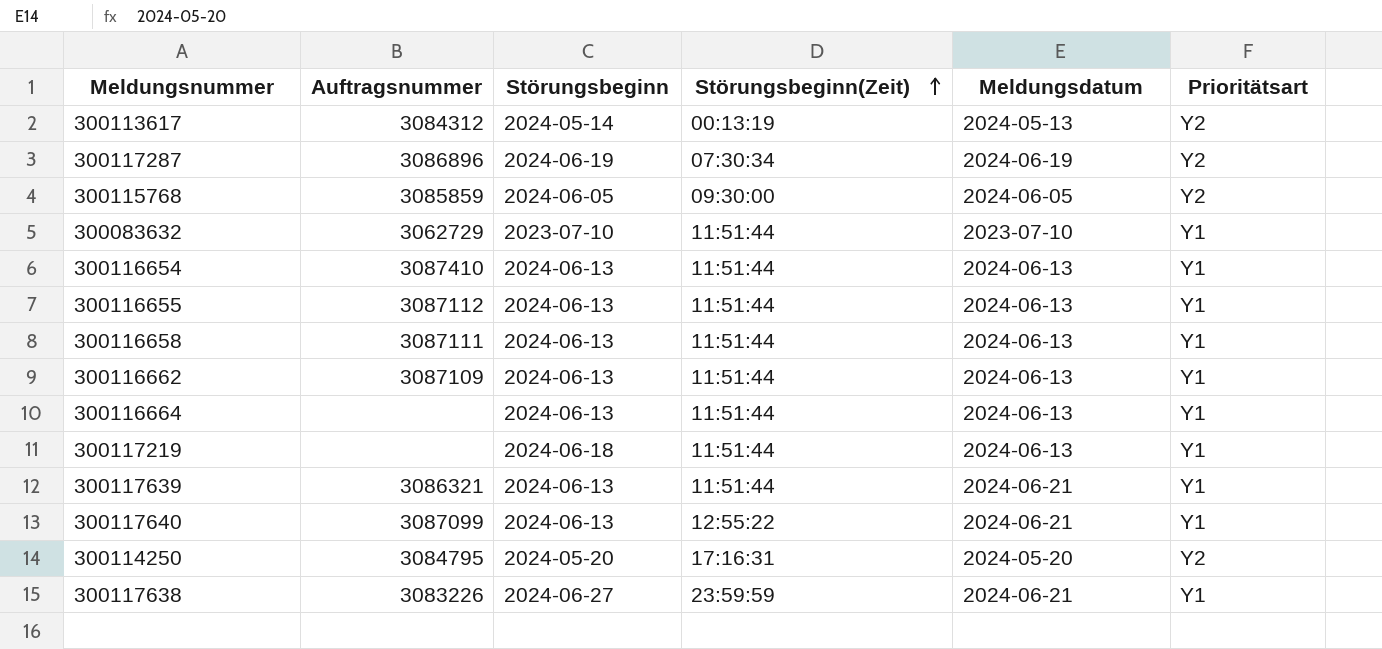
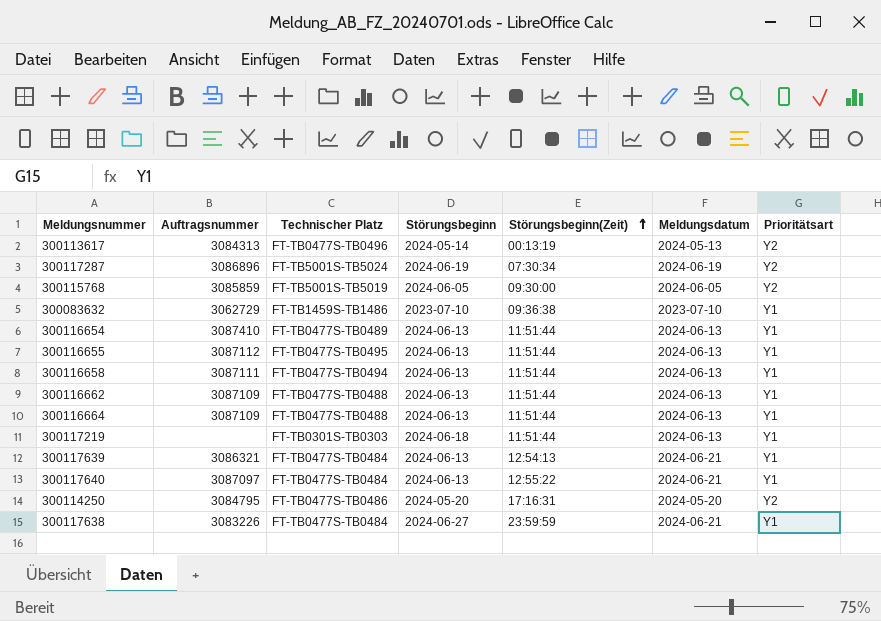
column Technischer Platz | position: none -> 3
300113617 | Auftragsnummer: 3084312 -> 3084313
300083632 | Störungsbeginn(Zeit): 11:51:44 -> 09:36:38
300116664 | Auftragsnummer: none -> 3087109
300117639 | Störungsbeginn(Zeit): 11:51:44 -> 12:54:13
300117640 | Auftragsnummer: 3087099 -> 3087097

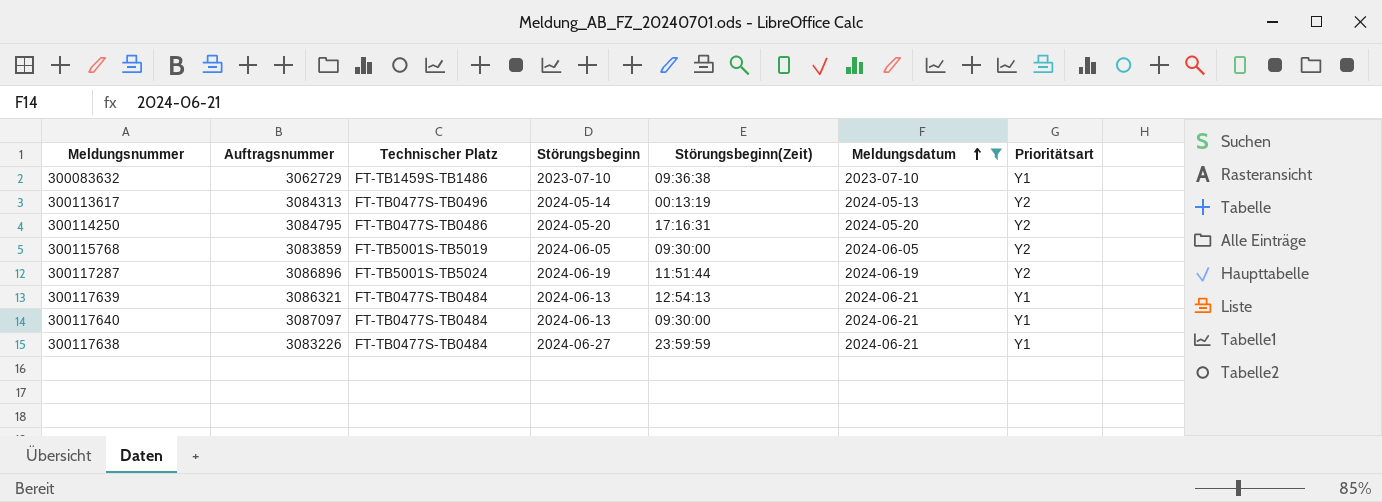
filter: none -> Meldungsdatum != 2024-06-13
row order: Störungsbeginn(Zeit) ascending -> Meldungsdatum ascending
300115768 | Auftragsnummer: 3085859 -> 3083859
300117287 | Störungsbeginn(Zeit): 07:30:34 -> 11:51:44
300117640 | Störungsbeginn(Zeit): 12:55:22 -> 09:30:00

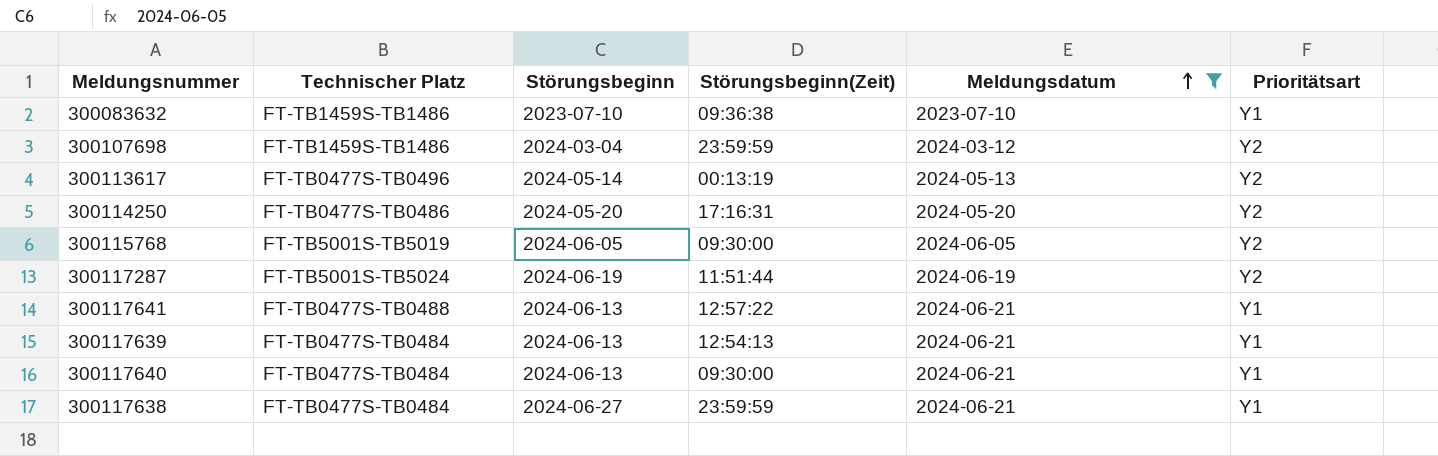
column Auftragsnummer | position: 2 -> none
row 300107698: none -> FT-TB1459S-TB1486 | 2024-03-04 | 23:59:59 | 2024-03-12 | Y2
row 300117641: none -> FT-TB0477S-TB0488 | 2024-06-13 | 12:57:22 | 2024-06-21 | Y1

